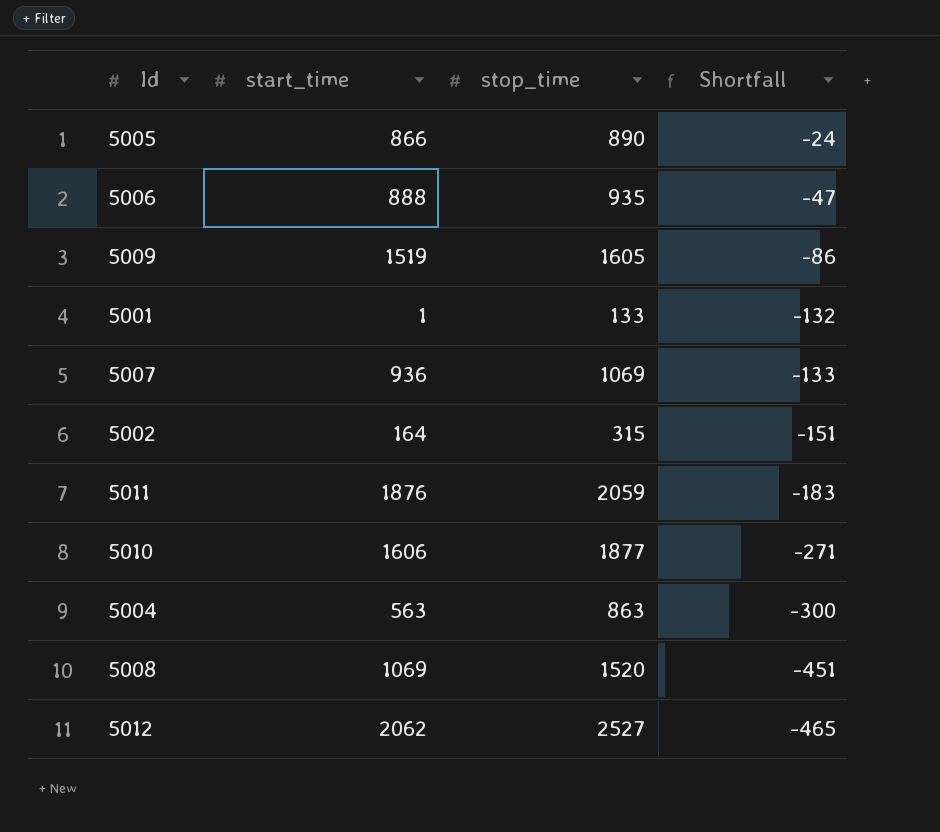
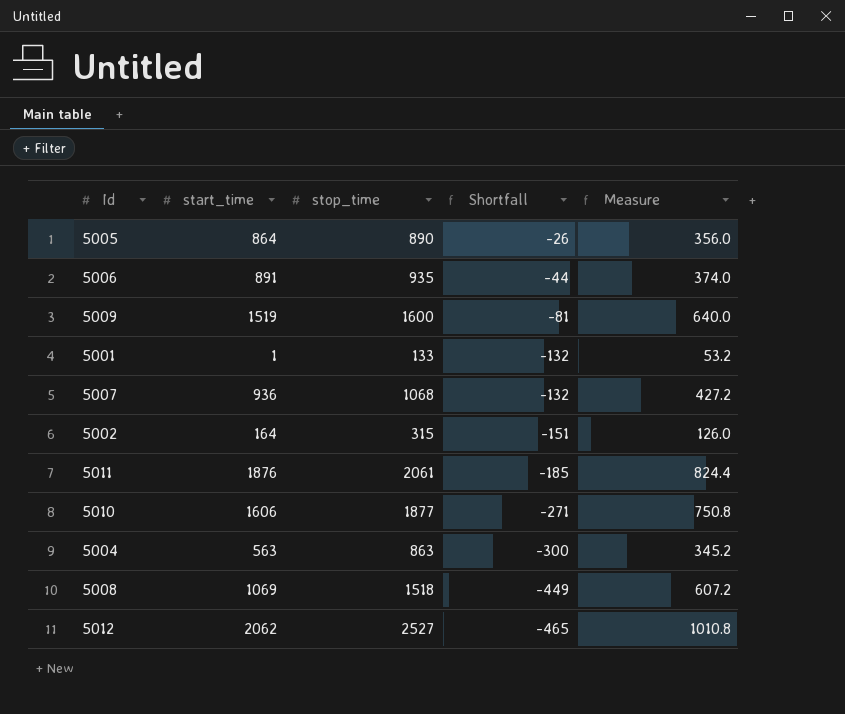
column Measure | formula: none -> [stop_time] * 0.4
5005 | start_time: 866 -> 864
5005 | Shortfall: -24 -> -26
5006 | start_time: 888 -> 891
5006 | Shortfall: -47 -> -44
5009 | stop_time: 1605 -> 1600
5009 | Shortfall: -86 -> -81
5007 | stop_time: 1069 -> 1068
5007 | Shortfall: -133 -> -132
5011 | stop_time: 2059 -> 2061
5011 | Shortfall: -183 -> -185
5008 | stop_time: 1520 -> 1518
5008 | Shortfall: -451 -> -449

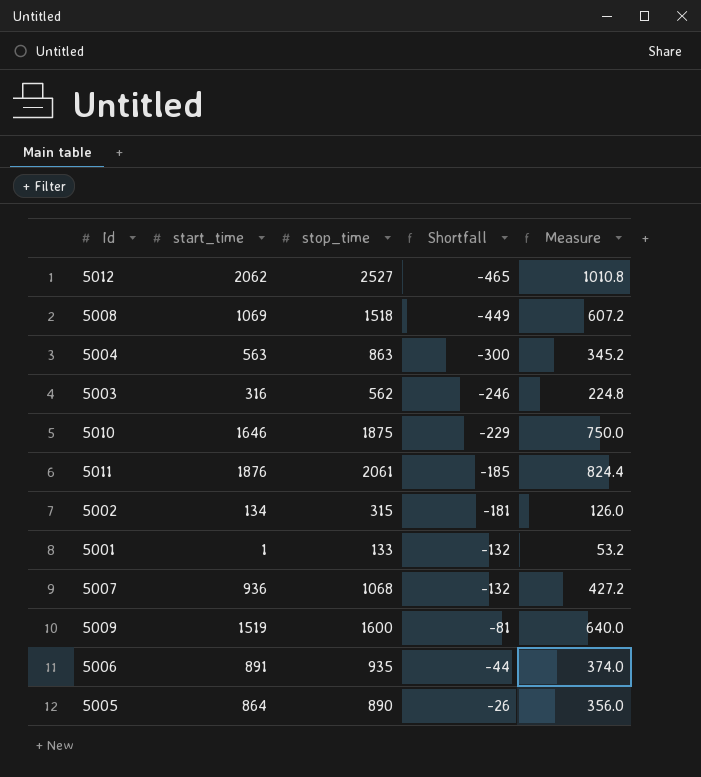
row order: Shortfall descending -> Shortfall ascending
row 5003: none -> 316 | 562 | -246 | 224.8
5010 | start_time: 1606 -> 1646
5010 | stop_time: 1877 -> 1875
5010 | Shortfall: -271 -> -229
5010 | Measure: 750.8 -> 750.0
5002 | start_time: 164 -> 134
5002 | Shortfall: -151 -> -181

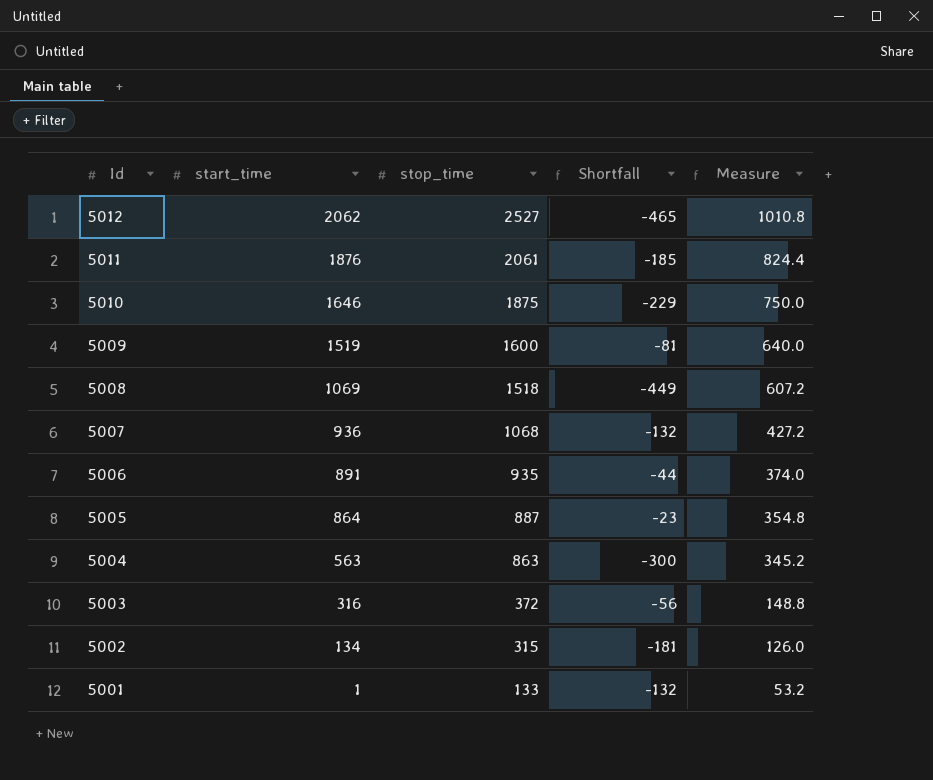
row order: Shortfall ascending -> Id descending
5005 | stop_time: 890 -> 887
5005 | Shortfall: -26 -> -23
5005 | Measure: 356.0 -> 354.8
5003 | stop_time: 562 -> 372
5003 | Shortfall: -246 -> -56
5003 | Measure: 224.8 -> 148.8

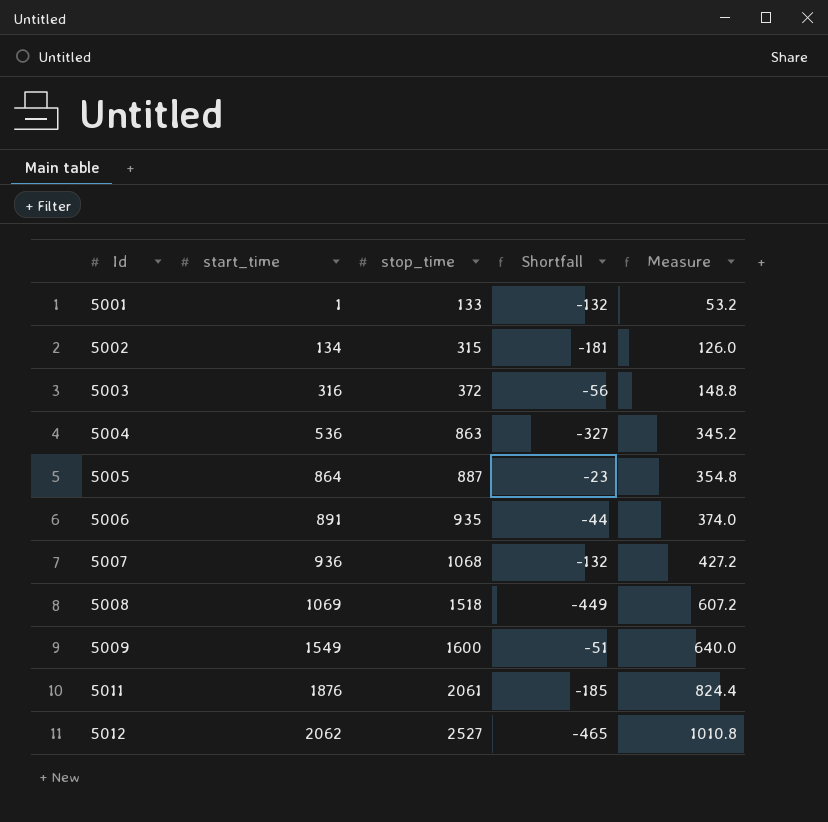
row order: Id descending -> Id ascending
row 5010: 1646 | 1875 | -229 | 750.0 -> none
5004 | start_time: 563 -> 536
5004 | Shortfall: -300 -> -327
5009 | start_time: 1519 -> 1549
5009 | Shortfall: -81 -> -51

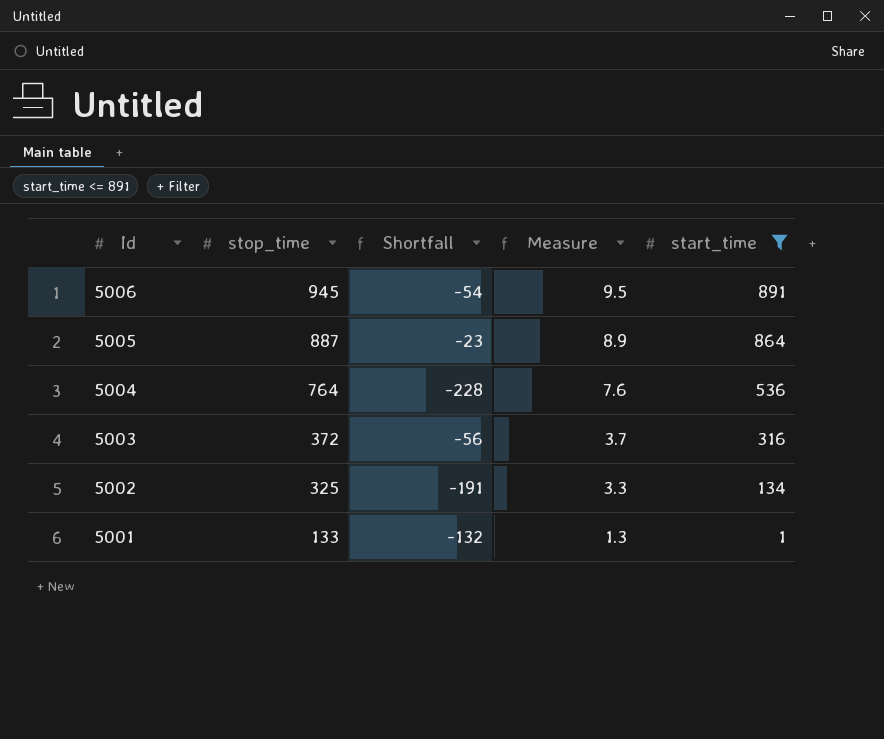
filter: none -> start_time <= 891
row order: Id ascending -> Id descending
column Measure | formula: [stop_time] * 0.4 -> [stop_time] * 0.01
column start_time | position: 2 -> 5
5006 | stop_time: 935 -> 945
5006 | Shortfall: -44 -> -54
5004 | stop_time: 863 -> 764
5004 | Shortfall: -327 -> -228
5002 | stop_time: 315 -> 325
5002 | Shortfall: -181 -> -191

